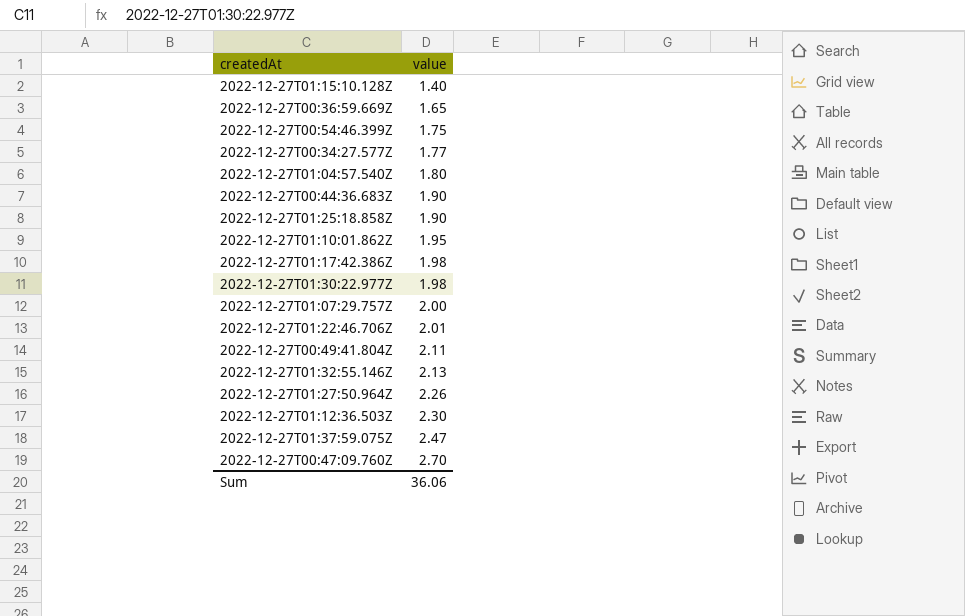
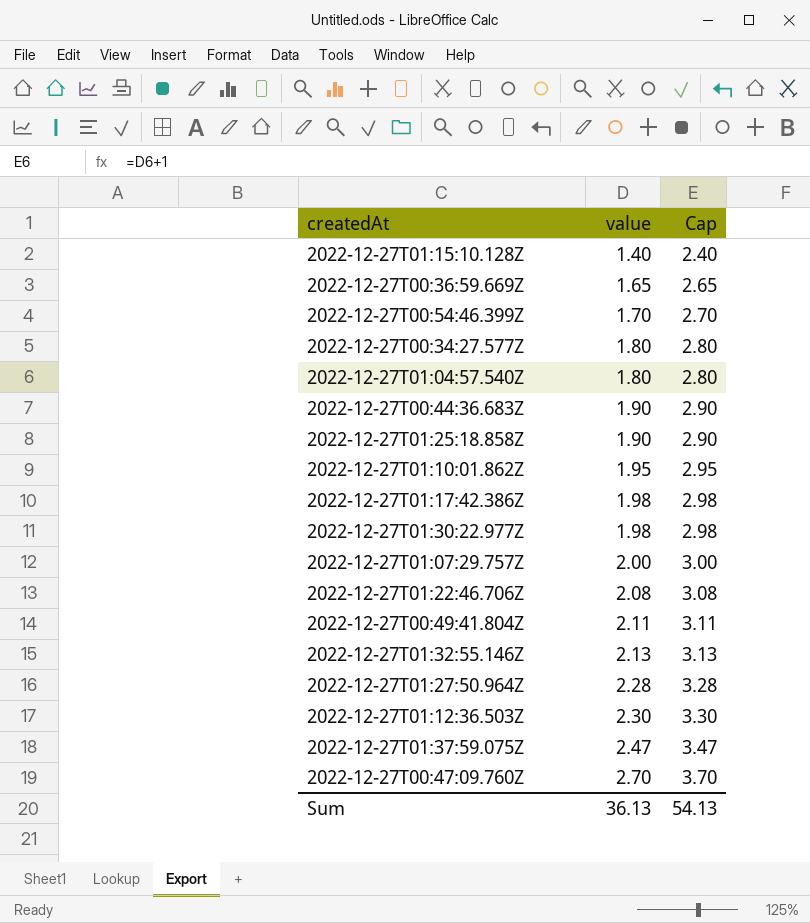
column Cap | formula: none -> [value] + 1
2022-12-27T00:54:46.399Z | value: 1.75 -> 1.70
2022-12-27T00:34:27.577Z | value: 1.77 -> 1.80
2022-12-27T01:22:46.706Z | value: 2.01 -> 2.08
2022-12-27T01:27:50.964Z | value: 2.26 -> 2.28
Sum | value: 36.06 -> 36.13

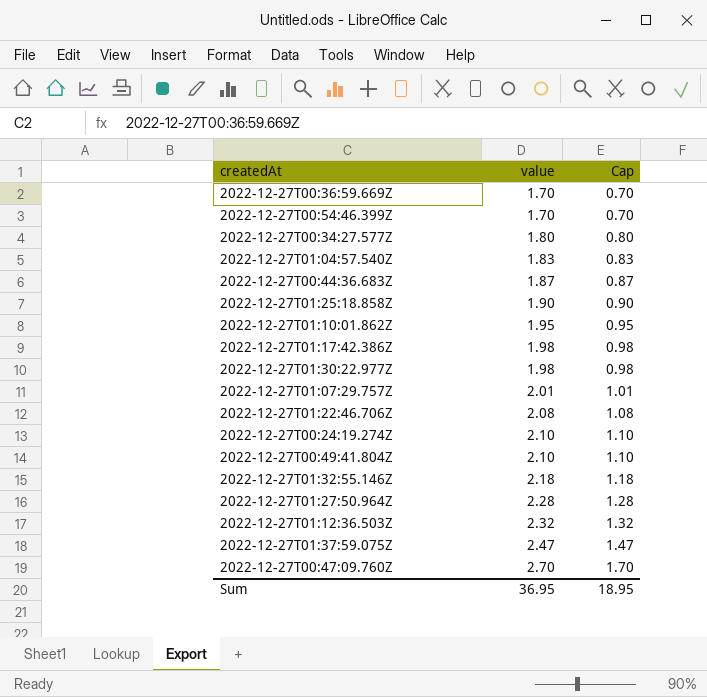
column Cap | formula: [value] + 1 -> [value] - 1
row 2022-12-27T01:15:10.128Z: 1.40 | 2.40 -> none
2022-12-27T00:36:59.669Z | value: 1.65 -> 1.70
2022-12-27T01:04:57.540Z | value: 1.80 -> 1.83
2022-12-27T00:44:36.683Z | value: 1.90 -> 1.87
2022-12-27T01:07:29.757Z | value: 2.00 -> 2.01
row 2022-12-27T00:24:19.274Z: none -> 2.10 | 1.10
2022-12-27T00:49:41.804Z | value: 2.11 -> 2.10
2022-12-27T01:32:55.146Z | value: 2.13 -> 2.18
2022-12-27T01:12:36.503Z | value: 2.30 -> 2.32
Sum | value: 36.13 -> 36.95
Sum | Cap: 54.13 -> 18.95

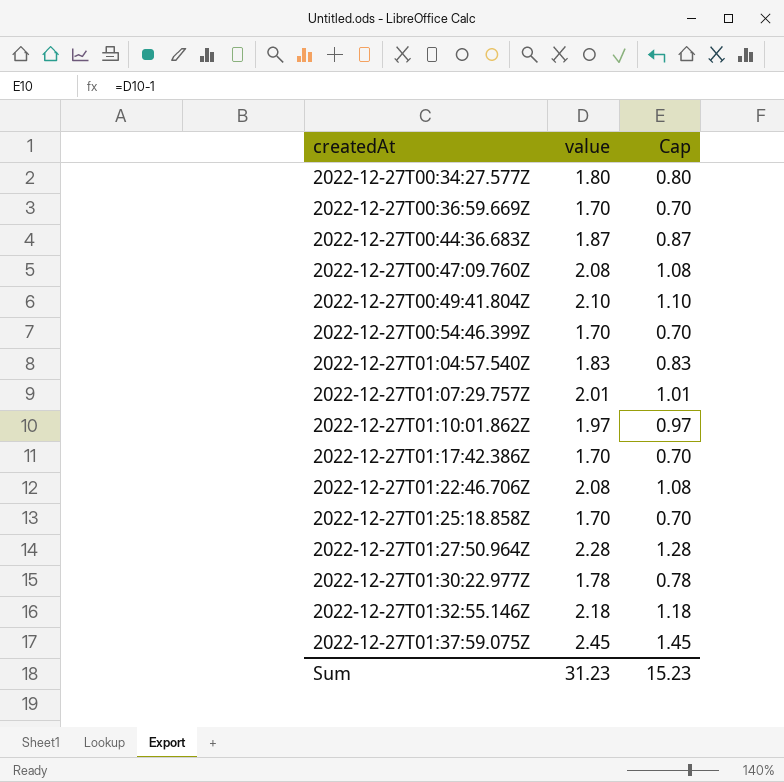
row order: value ascending -> createdAt ascending
row 2022-12-27T00:24:19.274Z: 2.10 | 1.10 -> none
row 2022-12-27T01:12:36.503Z: 2.32 | 1.32 -> none
2022-12-27T00:47:09.760Z | value: 2.70 -> 2.08
2022-12-27T00:47:09.760Z | Cap: 1.70 -> 1.08
2022-12-27T01:10:01.862Z | value: 1.95 -> 1.97
2022-12-27T01:10:01.862Z | Cap: 0.95 -> 0.97
2022-12-27T01:17:42.386Z | value: 1.98 -> 1.70
2022-12-27T01:17:42.386Z | Cap: 0.98 -> 0.70
2022-12-27T01:25:18.858Z | value: 1.90 -> 1.70
2022-12-27T01:25:18.858Z | Cap: 0.90 -> 0.70
2022-12-27T01:30:22.977Z | value: 1.98 -> 1.78
2022-12-27T01:30:22.977Z | Cap: 0.98 -> 0.78
2022-12-27T01:37:59.075Z | value: 2.47 -> 2.45
2022-12-27T01:37:59.075Z | Cap: 1.47 -> 1.45
Sum | value: 36.95 -> 31.23
Sum | Cap: 18.95 -> 15.23

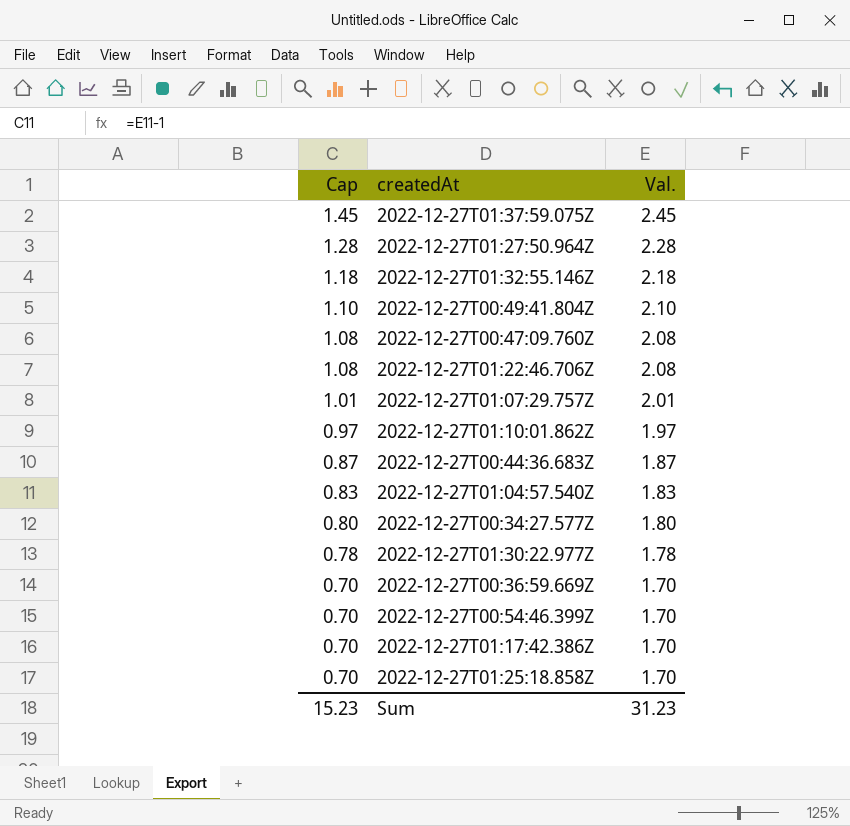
row order: createdAt ascending -> Cap descending
column Cap | position: 3 -> 1
column name: value -> Val.

